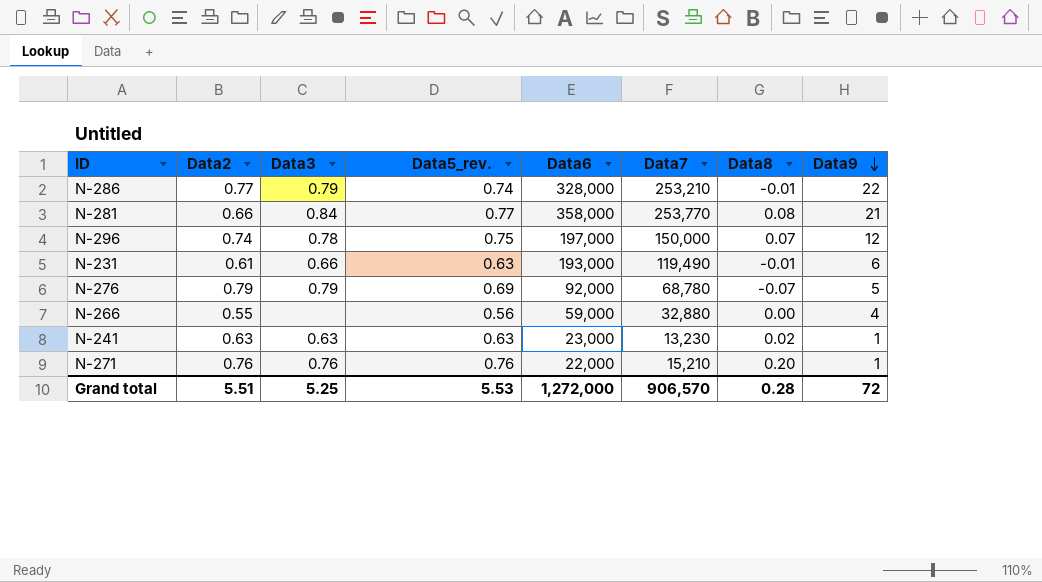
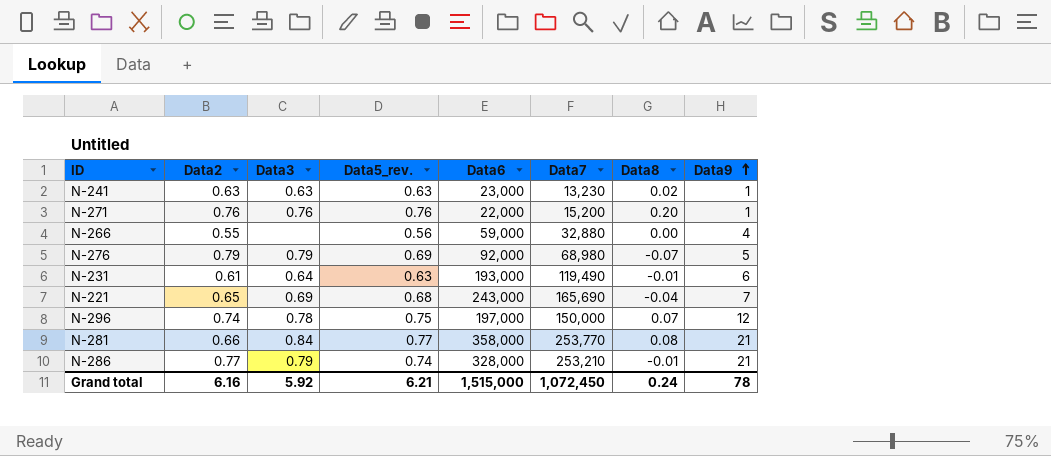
row order: Data9 descending -> Data9 ascending
N-271 | Data7: 15,210 -> 15,200
N-276 | Data7: 68,780 -> 68,980
N-231 | Data3: 0.66 -> 0.64
row N-221: none -> 0.65 | 0.69 | 0.68 | 243,000 | 165,690 | -0.04 | 7
N-286 | Data9: 22 -> 21
Grand total | Data2: 5.51 -> 6.16
Grand total | Data3: 5.25 -> 5.92
Grand total | Data5_rev.: 5.53 -> 6.21
Grand total | Data6: 1,272,000 -> 1,515,000
Grand total | Data7: 906,570 -> 1,072,450
Grand total | Data8: 0.28 -> 0.24
Grand total | Data9: 72 -> 78

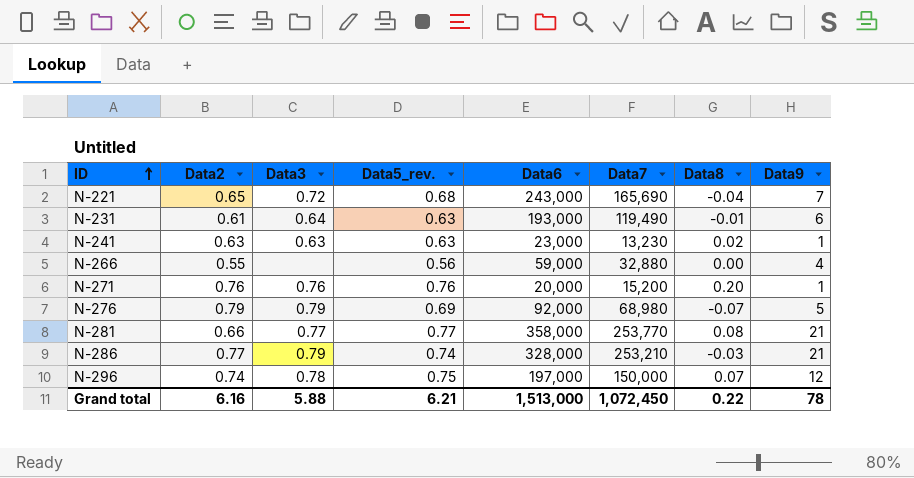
row order: Data9 ascending -> ID ascending
N-221 | Data3: 0.69 -> 0.72
N-271 | Data6: 22,000 -> 20,000
N-281 | Data3: 0.84 -> 0.77
N-286 | Data8: -0.01 -> -0.03
Grand total | Data3: 5.92 -> 5.88
Grand total | Data6: 1,515,000 -> 1,513,000
Grand total | Data8: 0.24 -> 0.22

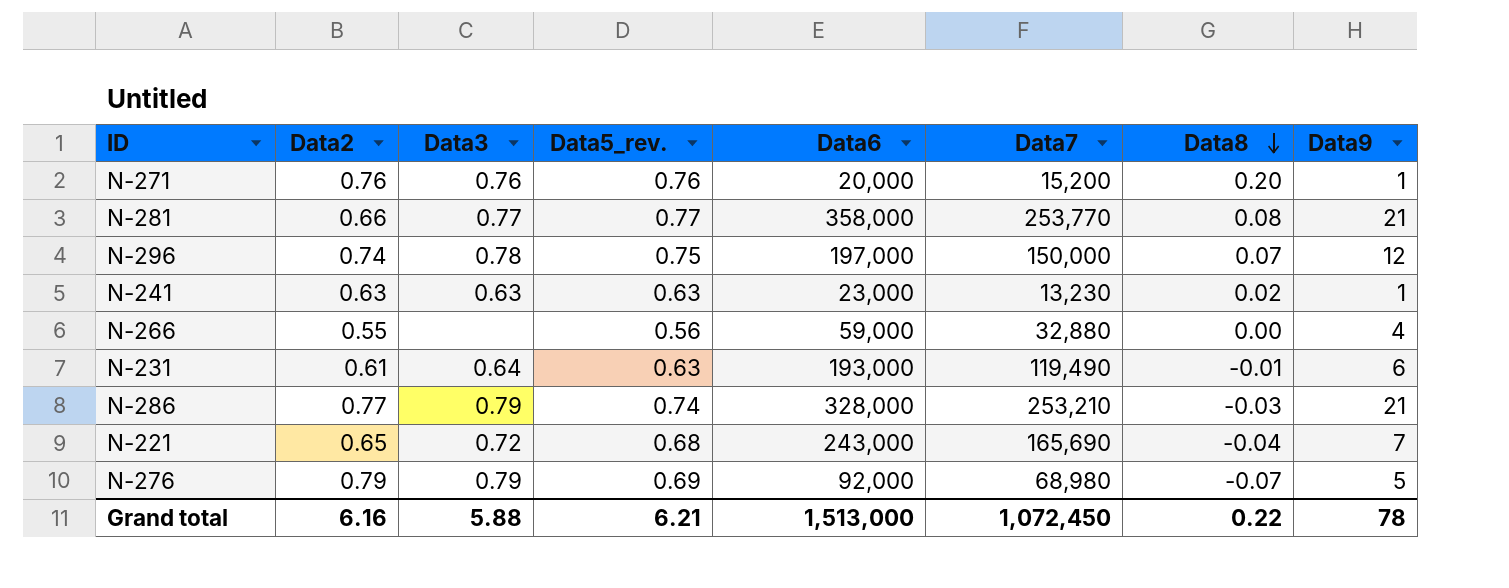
row order: ID ascending -> Data8 descending

